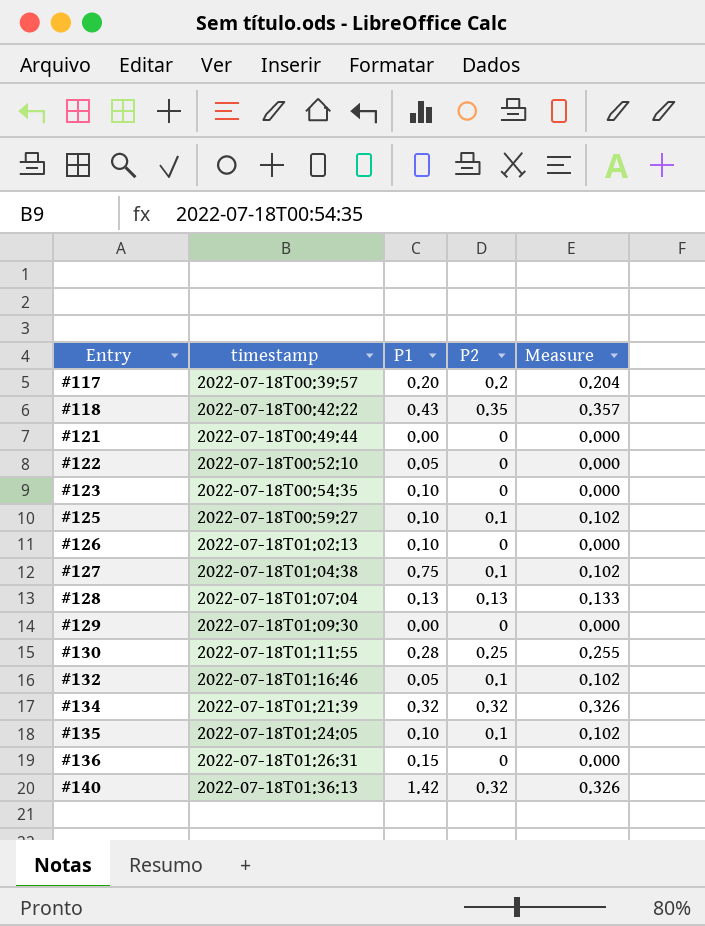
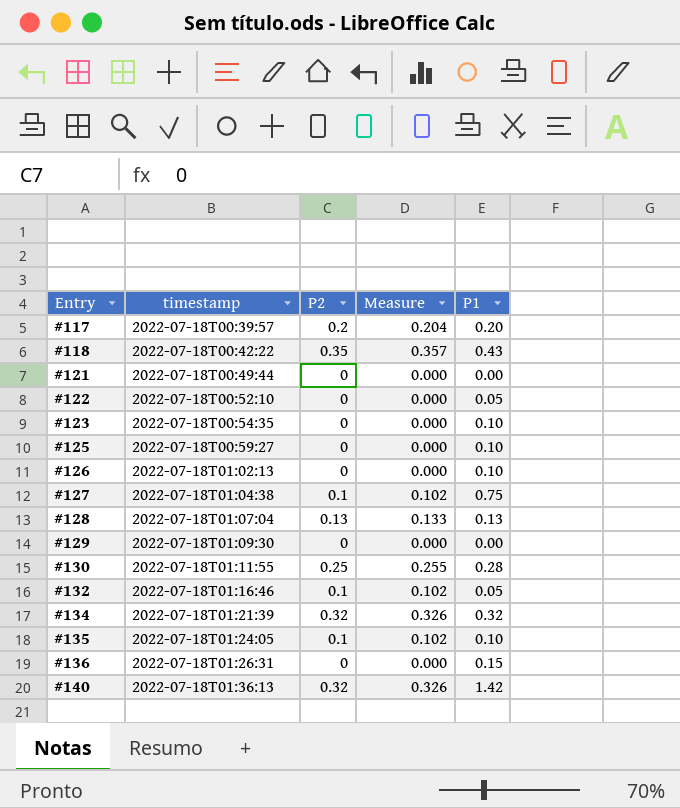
column P1 | position: 3 -> 5
#125 | P2: 0.1 -> 0
#125 | Measure: 0.102 -> 0.000

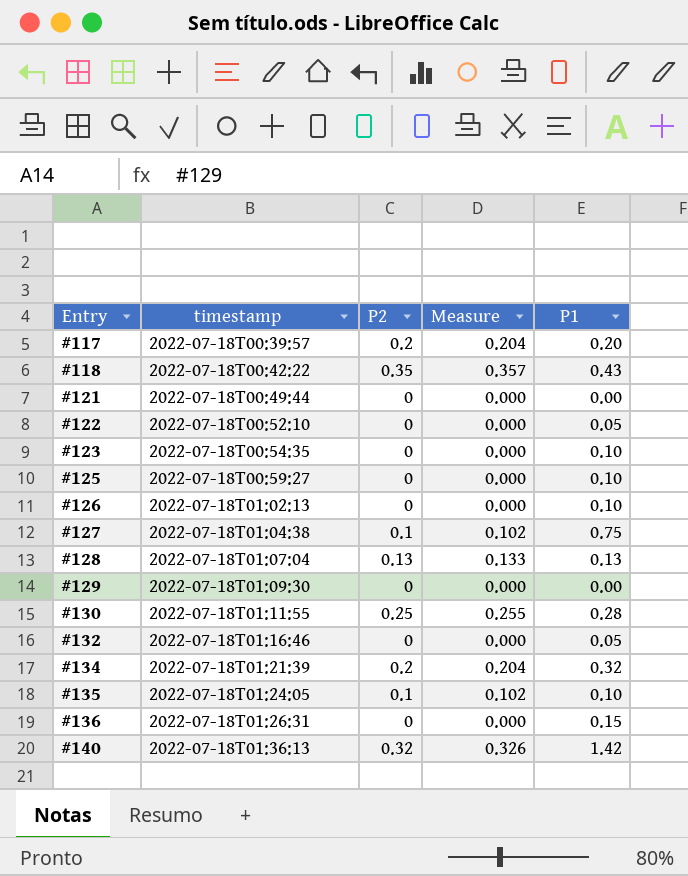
#132 | P2: 0.1 -> 0
#132 | Measure: 0.102 -> 0.000
#134 | P2: 0.32 -> 0.2
#134 | Measure: 0.326 -> 0.204

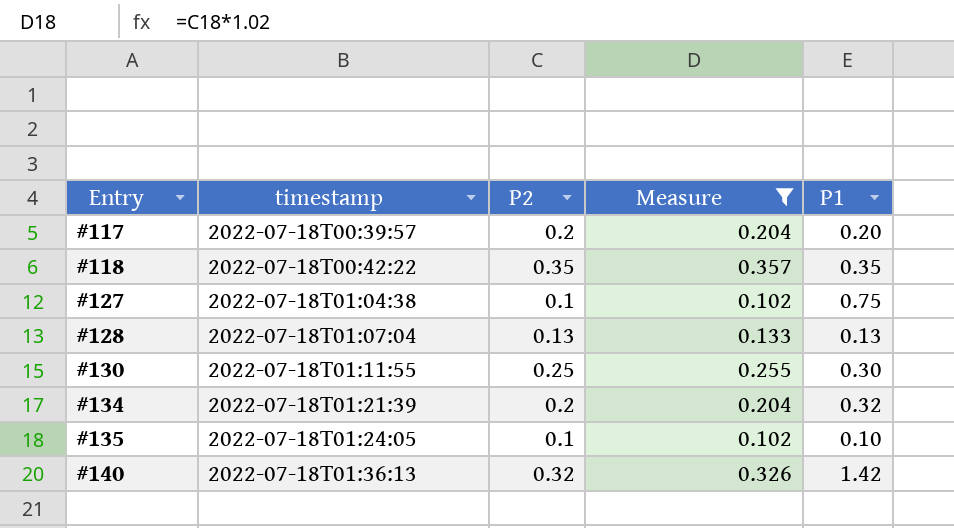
filter: none -> Measure != 0.000
#118 | P1: 0.43 -> 0.35
#130 | P1: 0.28 -> 0.30

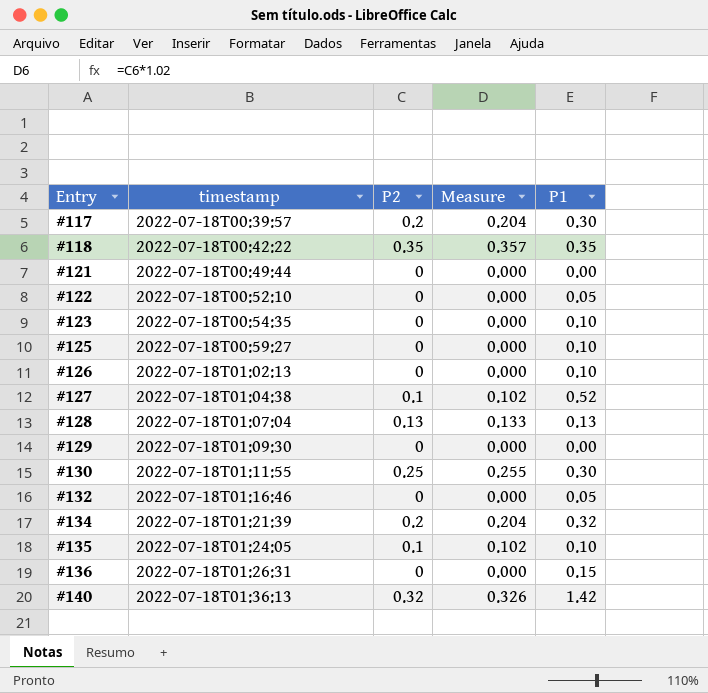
filter: Measure != 0.000 -> none
#117 | P1: 0.20 -> 0.30
#127 | P1: 0.75 -> 0.52

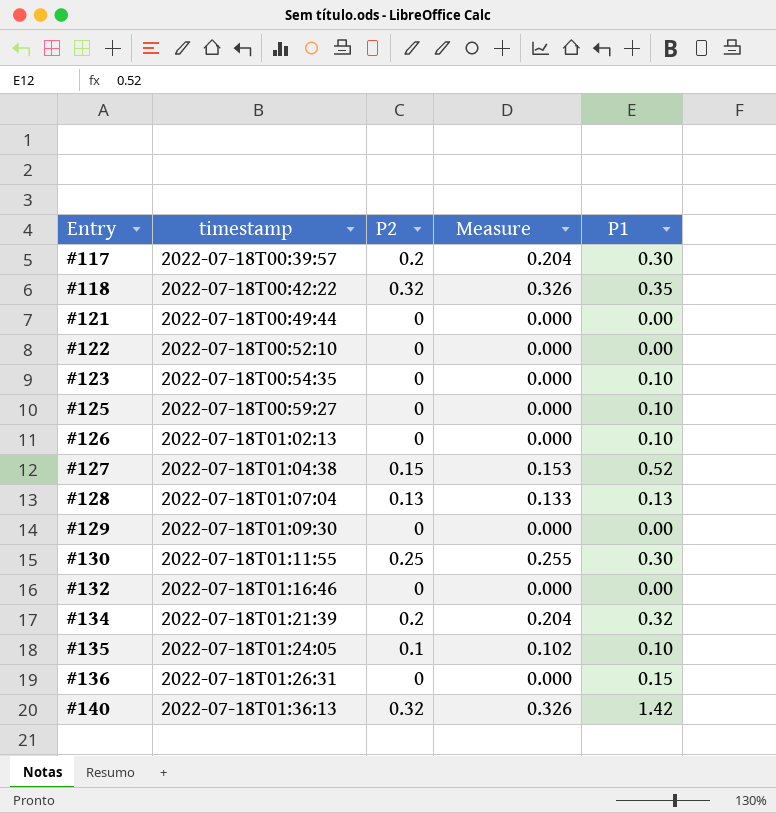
#118 | P2: 0.35 -> 0.32
#118 | Measure: 0.357 -> 0.326
#122 | P1: 0.05 -> 0.00
#127 | P2: 0.1 -> 0.15
#127 | Measure: 0.102 -> 0.153
#132 | P1: 0.05 -> 0.00

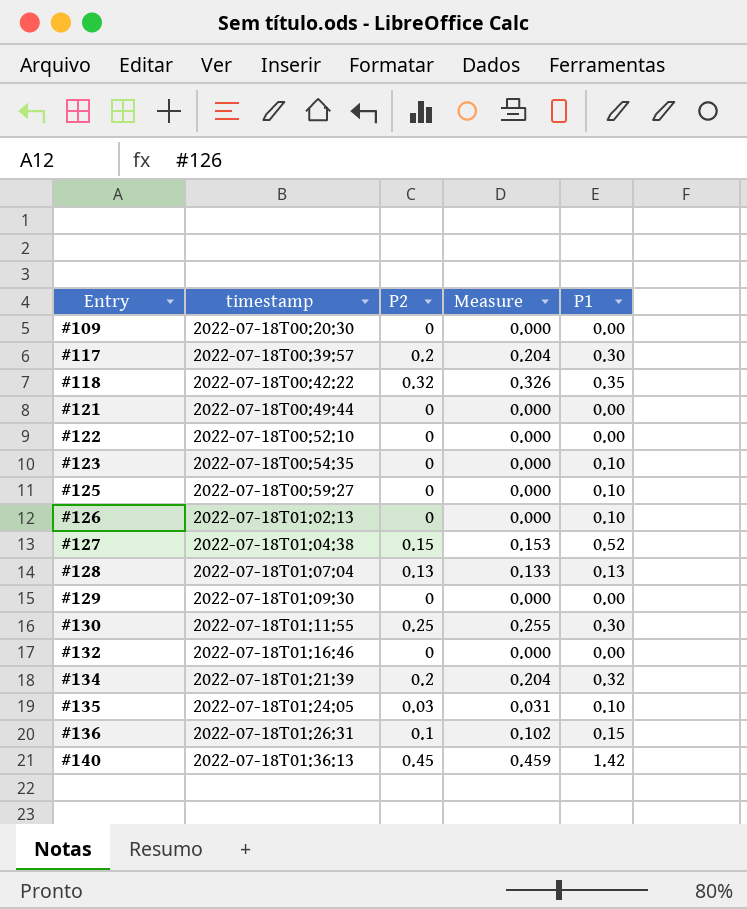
row #109: none -> 2022-07-18T00:20:30 | 0 | 0.000 | 0.00
#135 | P2: 0.1 -> 0.03
#135 | Measure: 0.102 -> 0.031
#136 | P2: 0 -> 0.1
#136 | Measure: 0.000 -> 0.102
#140 | P2: 0.32 -> 0.45
#140 | Measure: 0.326 -> 0.459

